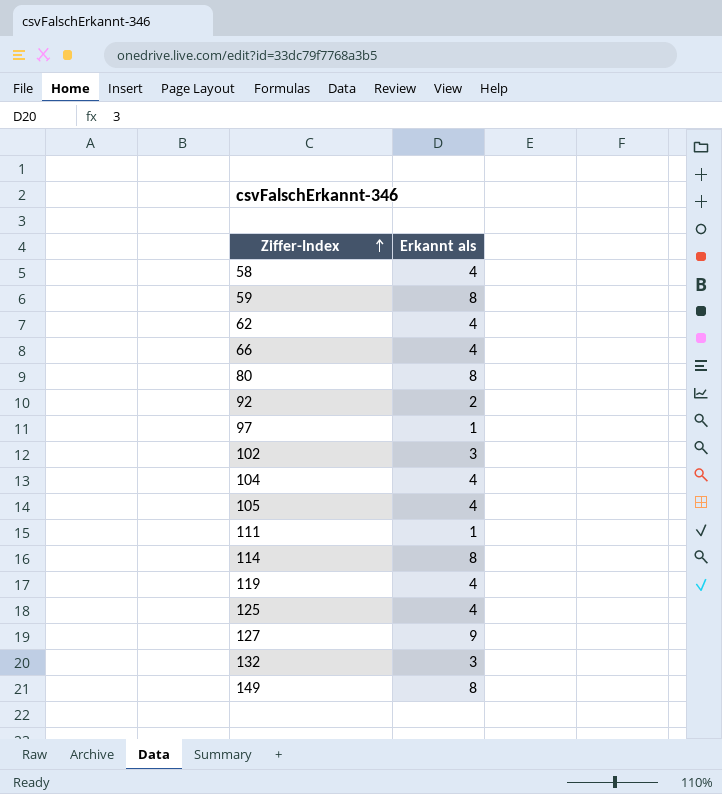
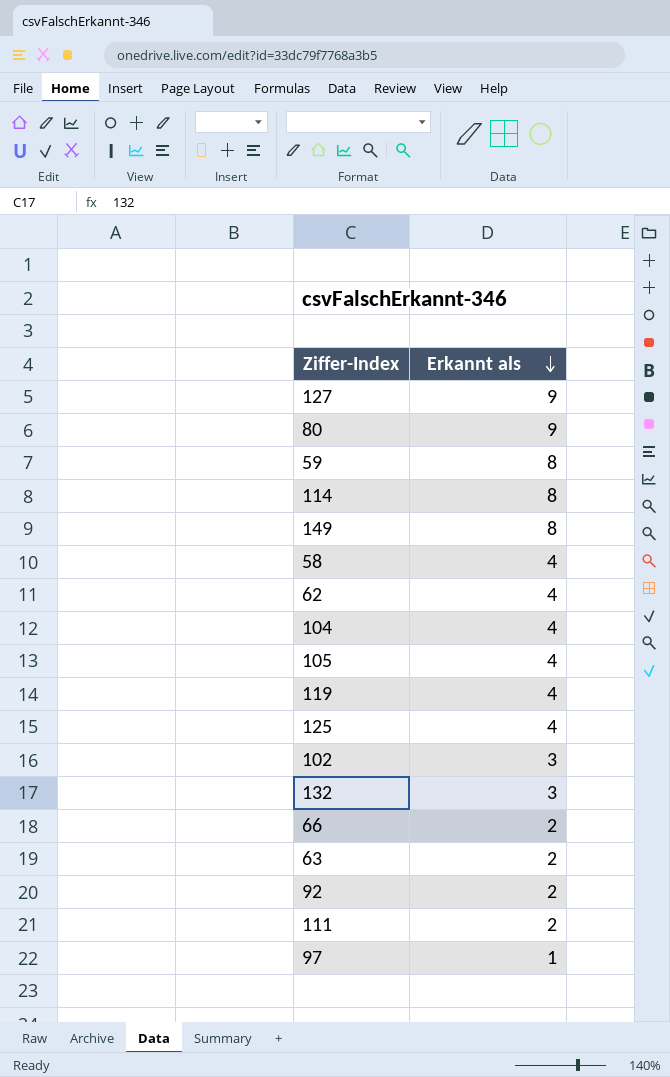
row order: Ziffer-Index ascending -> Erkannt als descending
80 | Erkannt als: 8 -> 9
66 | Erkannt als: 4 -> 2
row 63: none -> 2
111 | Erkannt als: 1 -> 2

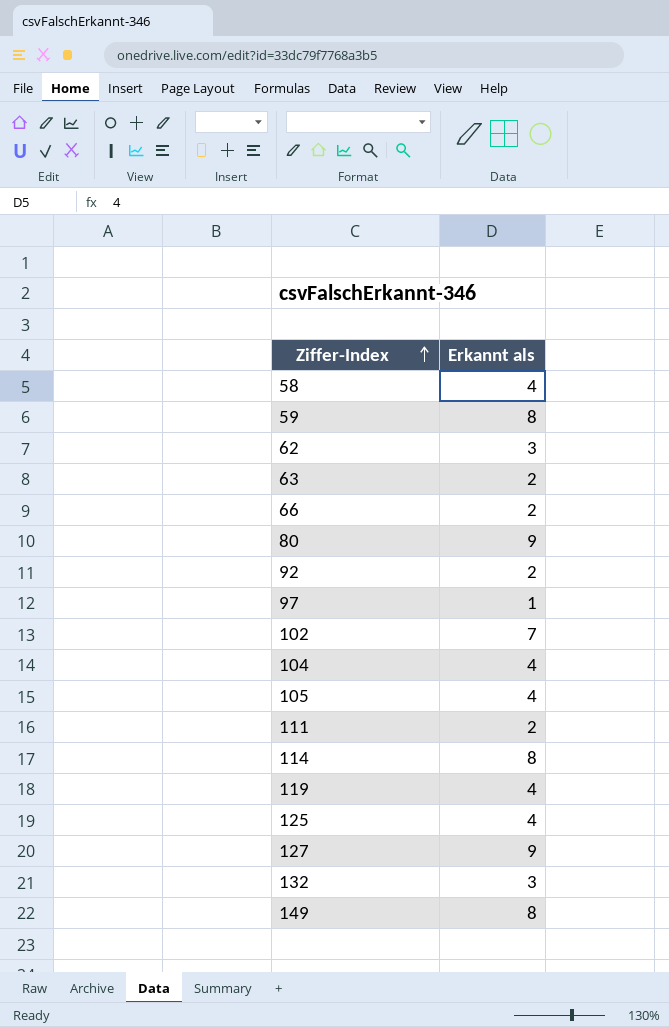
row order: Erkannt als descending -> Ziffer-Index ascending
62 | Erkannt als: 4 -> 3
102 | Erkannt als: 3 -> 7

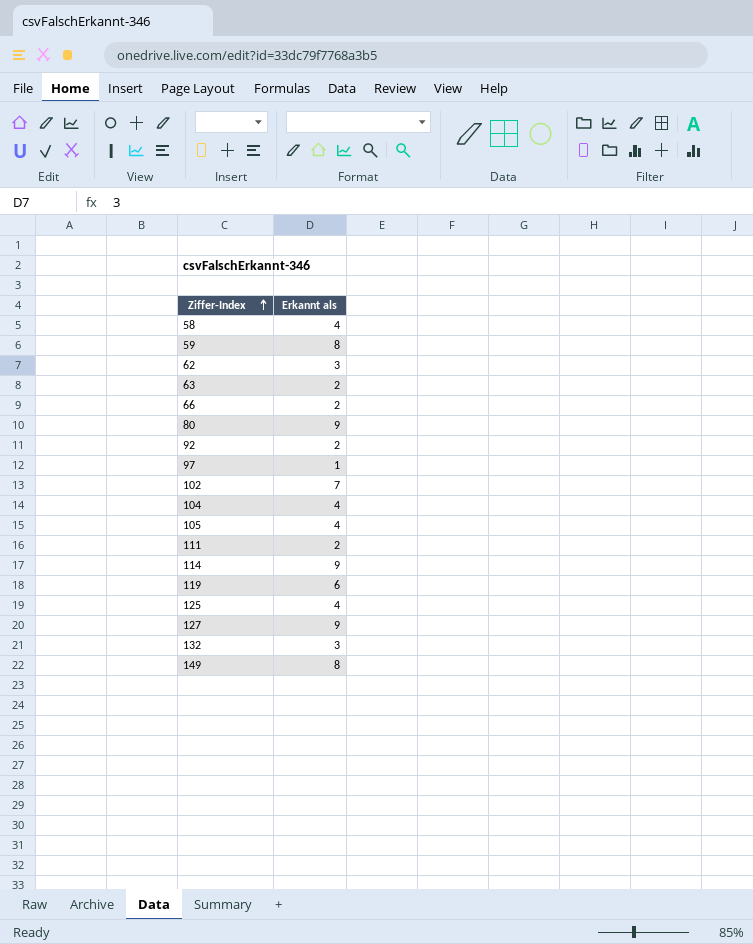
114 | Erkannt als: 8 -> 9
119 | Erkannt als: 4 -> 6

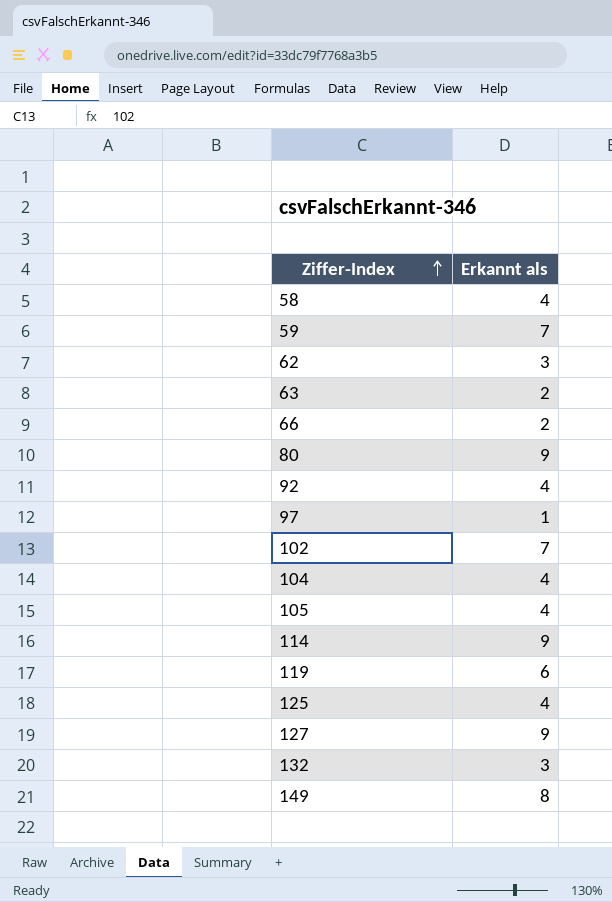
row 111: 2 -> none
59 | Erkannt als: 8 -> 7
92 | Erkannt als: 2 -> 4

